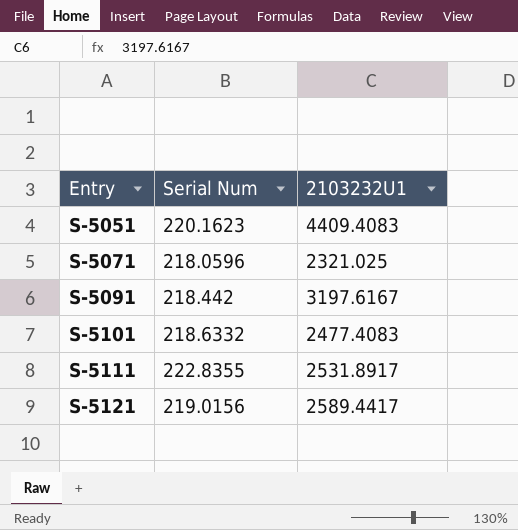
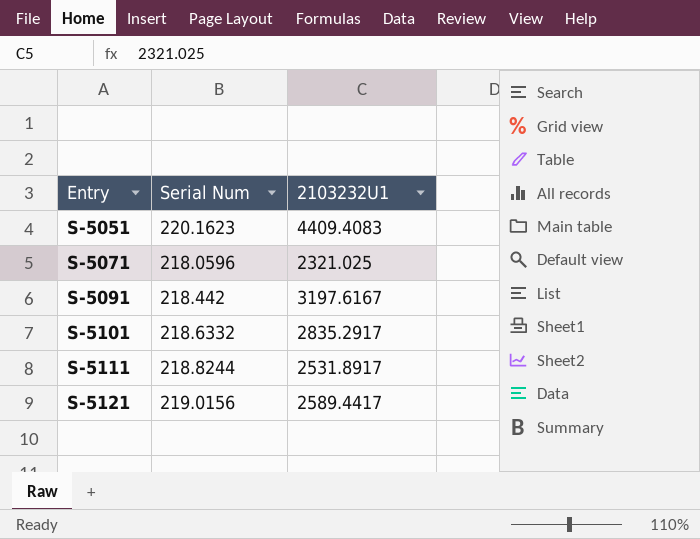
S-5101 | 2103232U1: 2477.4083 -> 2835.2917
S-5111 | Serial Num: 222.8355 -> 218.8244

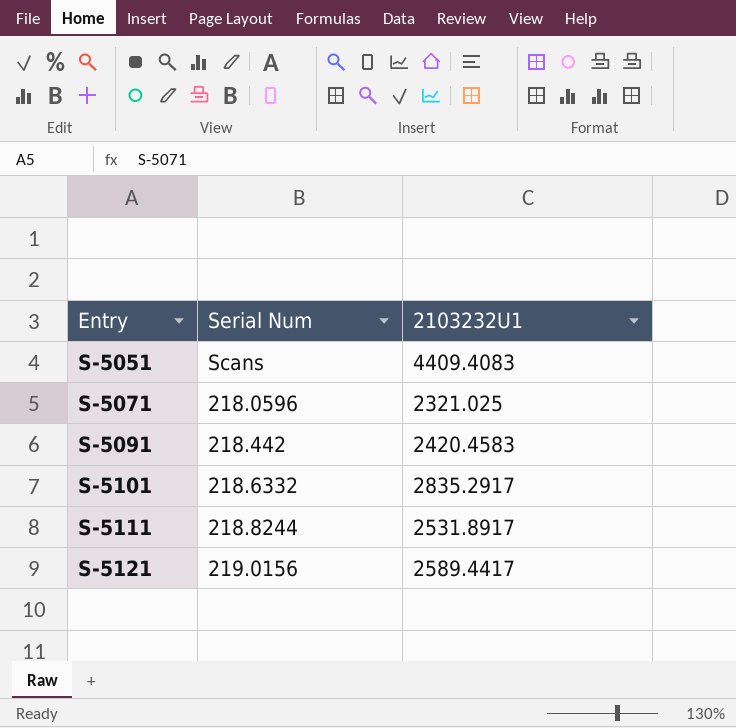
S-5051 | Serial Num: 220.1623 -> Scans
S-5091 | 2103232U1: 3197.6167 -> 2420.4583

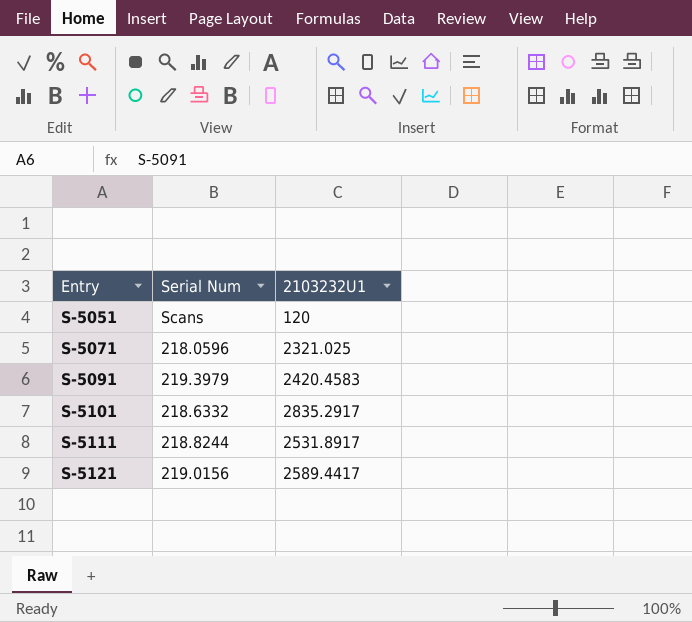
S-5051 | 2103232U1: 4409.4083 -> 120
S-5091 | Serial Num: 218.442 -> 219.3979

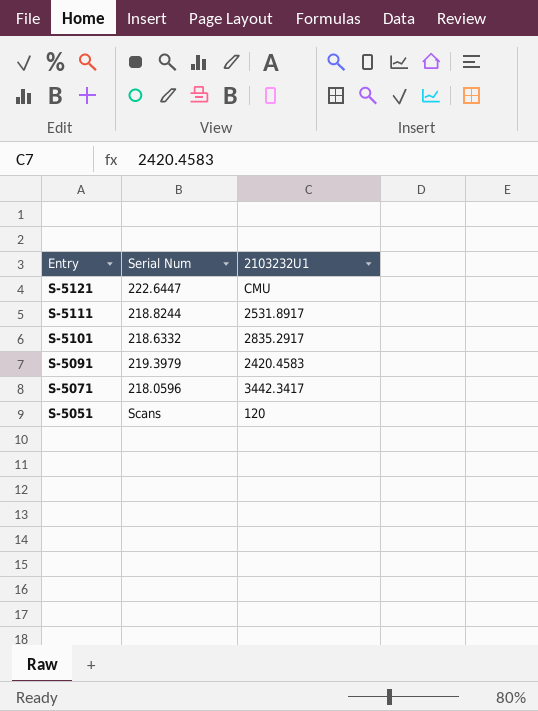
row order: Entry ascending -> Entry descending
S-5121 | Serial Num: 219.0156 -> 222.6447
S-5121 | 2103232U1: 2589.4417 -> CMU
S-5071 | 2103232U1: 2321.025 -> 3442.3417

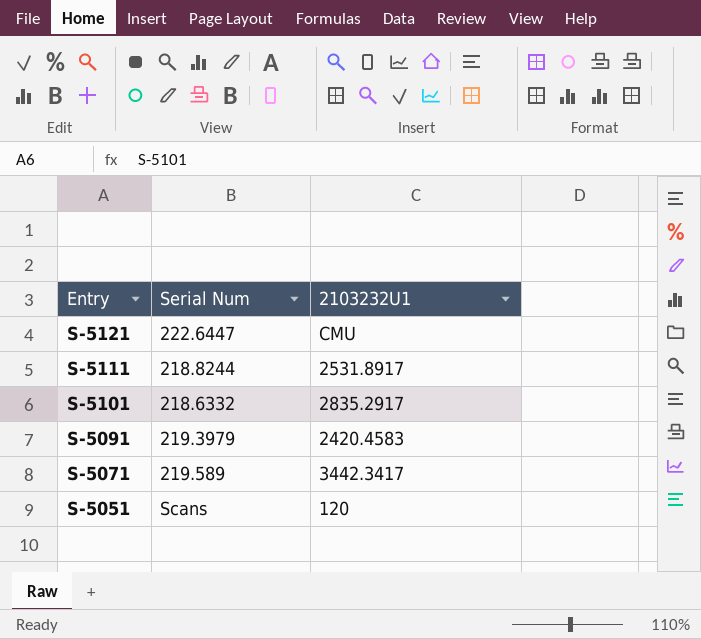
S-5071 | Serial Num: 218.0596 -> 219.589

